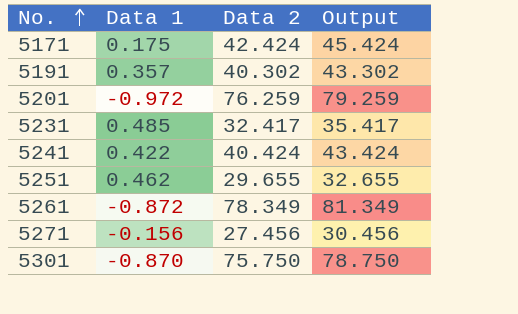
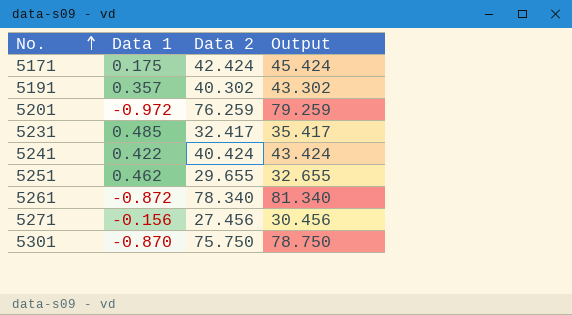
5261 | Data 2: 78.349 -> 78.340
5261 | Output: 81.349 -> 81.340

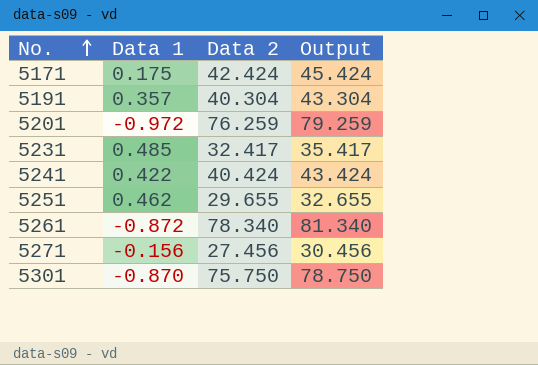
5191 | Data 2: 40.302 -> 40.304
5191 | Output: 43.302 -> 43.304

